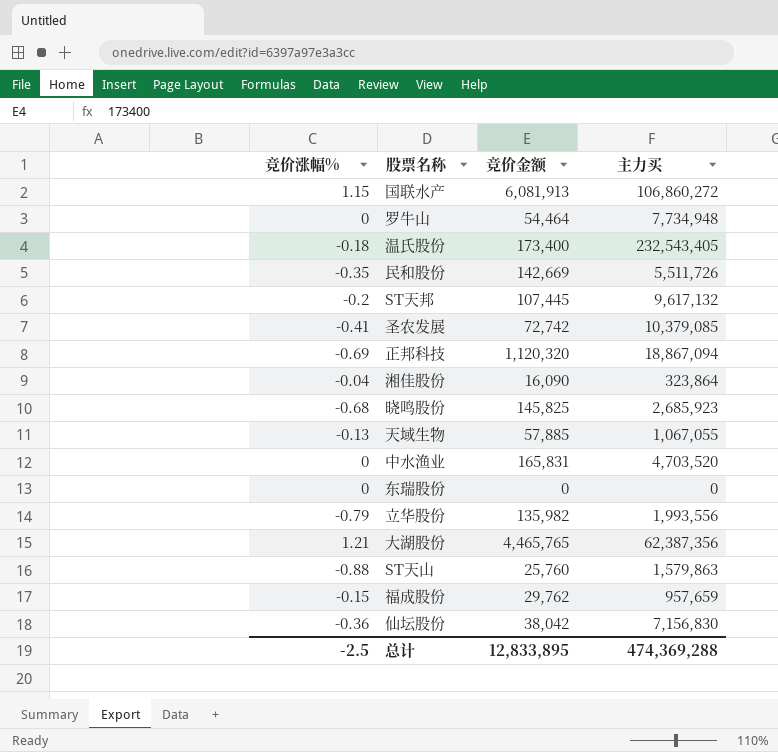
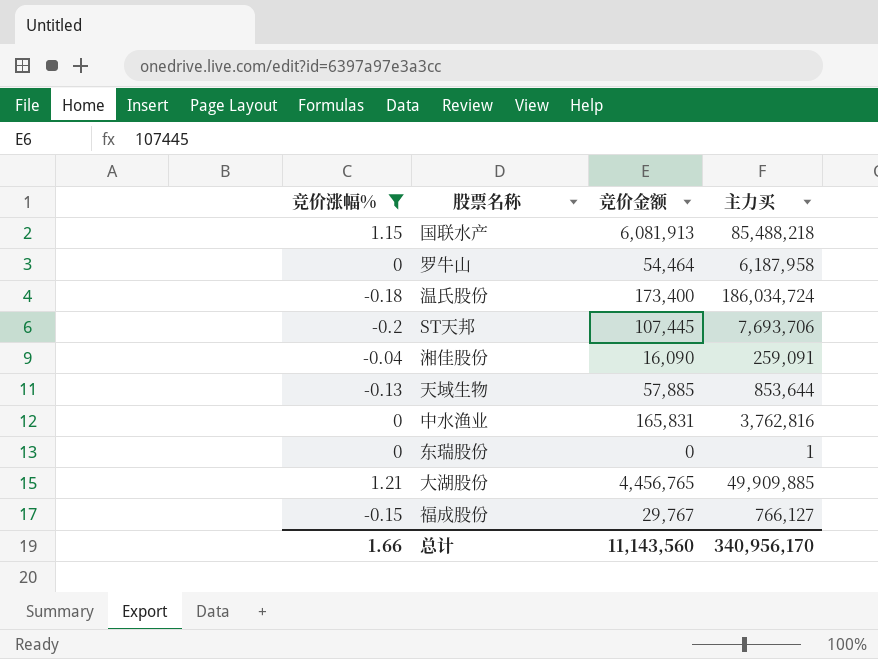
filter: none -> 竞价涨幅% >= -0.2
国联水产 | 主力买: 106,860,272 -> 85,488,218
罗牛山 | 主力买: 7,734,948 -> 6,187,958
温氏股份 | 主力买: 232,543,405 -> 186,034,724
ST天邦 | 主力买: 9,617,132 -> 7,693,706
湘佳股份 | 主力买: 323,864 -> 259,091
天域生物 | 主力买: 1,067,055 -> 853,644
中水渔业 | 主力买: 4,703,520 -> 3,762,816
东瑞股份 | 主力买: 0 -> 1
大湖股份 | 竞价金额: 4,465,765 -> 4,456,765
大湖股份 | 主力买: 62,387,356 -> 49,909,885
福成股份 | 竞价金额: 29,762 -> 29,767
福成股份 | 主力买: 957,659 -> 766,127
总计 | 竞价涨幅%: -2.5 -> 1.66
总计 | 竞价金额: 12,833,895 -> 11,143,560
总计 | 主力买: 474,369,288 -> 340,956,170

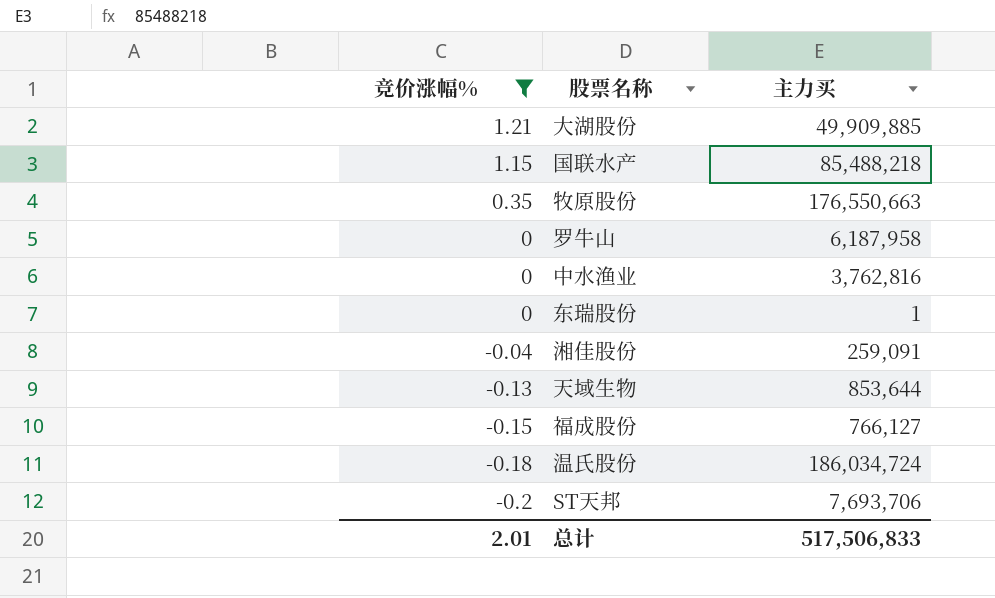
row order: none -> 竞价涨幅% descending
column 竞价金额 | position: 3 -> none
row 牧原股份: none -> 0.35 | 176,550,663
总计 | 竞价涨幅%: 1.66 -> 2.01
总计 | 主力买: 340,956,170 -> 517,506,833

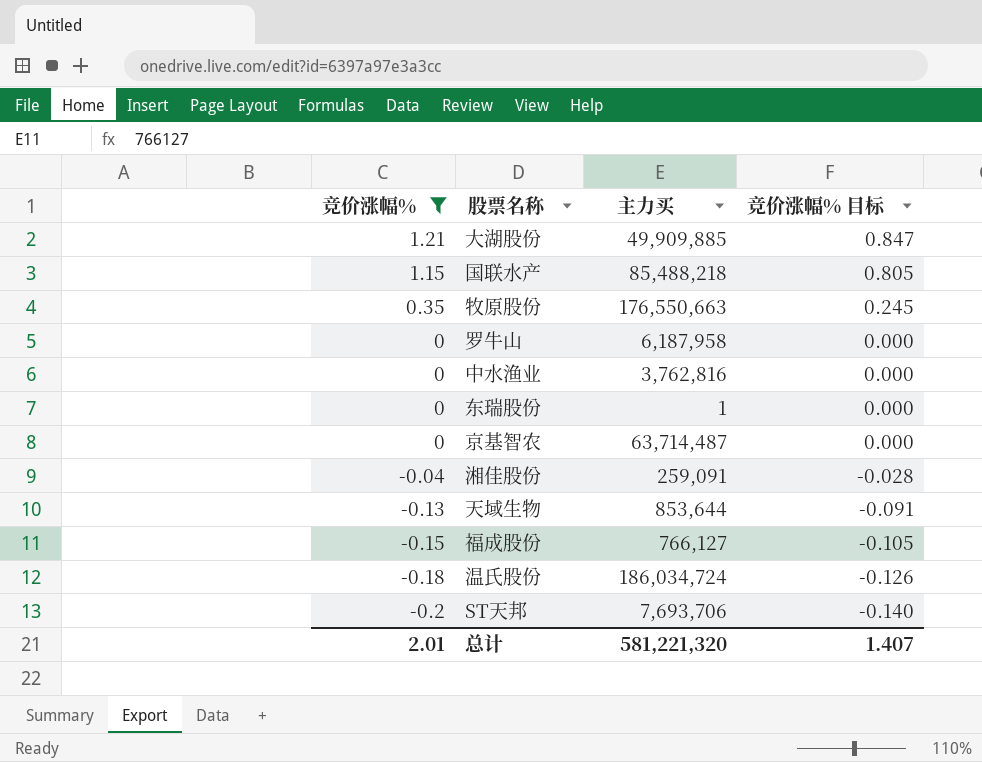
column 竞价涨幅% 目标 | formula: none -> [竞价涨幅%] * 0.7
row 京基智农: none -> 0 | 63,714,487 | 0.000
总计 | 主力买: 517,506,833 -> 581,221,320

